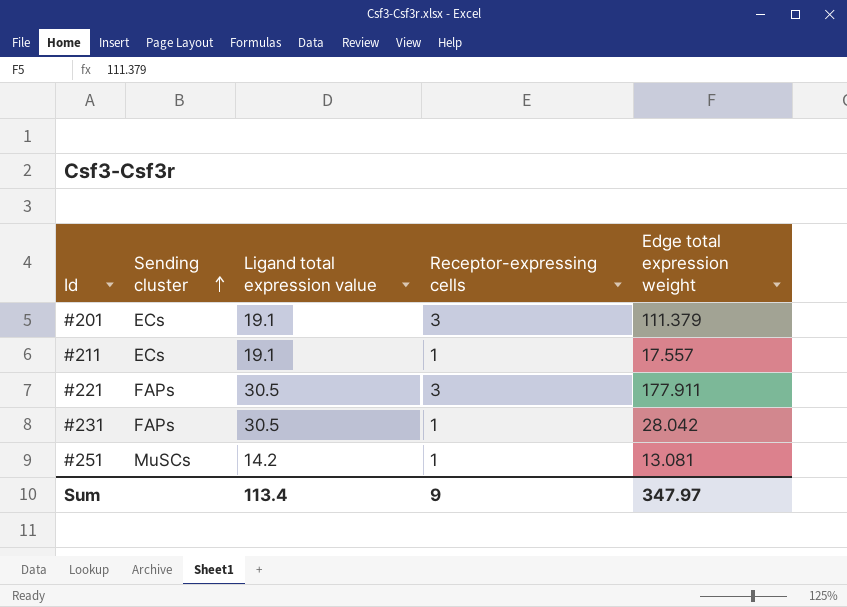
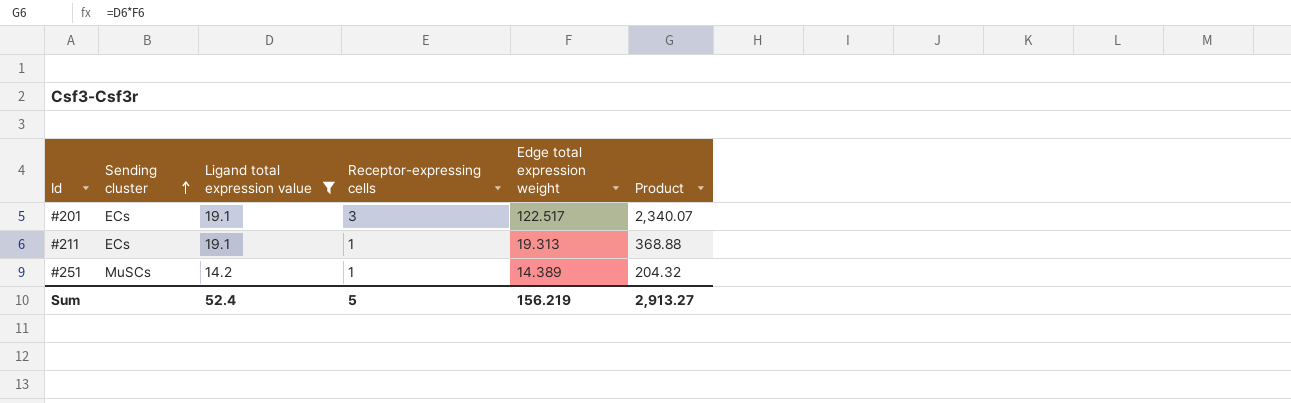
filter: none -> Ligand total expression value != 30.5
column Product | formula: none -> [Ligand total expression value] * [Edge total expression weight]
#201 | Edge total expression weight: 111.379 -> 122.517
#211 | Edge total expression weight: 17.557 -> 19.313
#251 | Edge total expression weight: 13.081 -> 14.389
Sum | Ligand total expression value: 113.4 -> 52.4
Sum | Receptor-expressing cells: 9 -> 5
Sum | Edge total expression weight: 347.97 -> 156.219

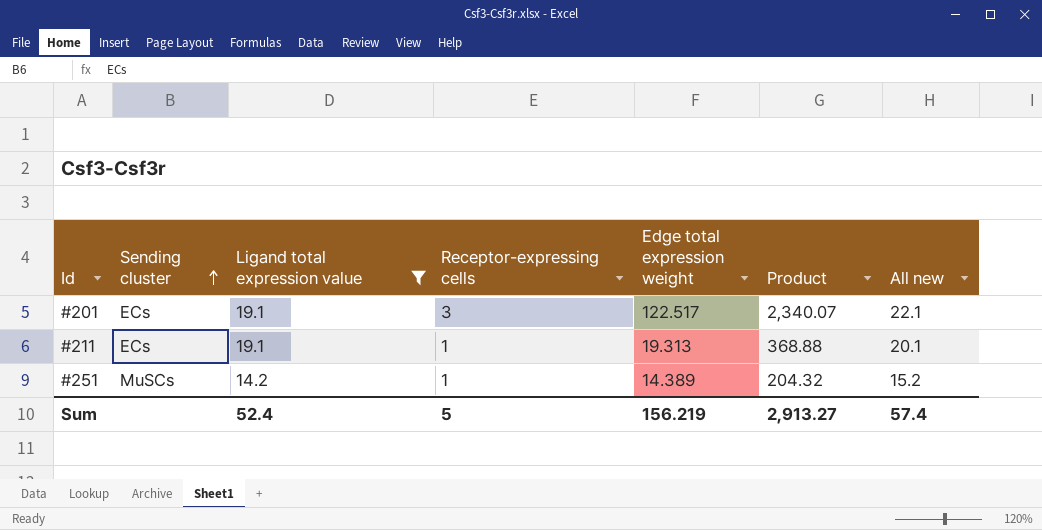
column All new | formula: none -> [Ligand total expression value] + [Receptor-expressing cells]

